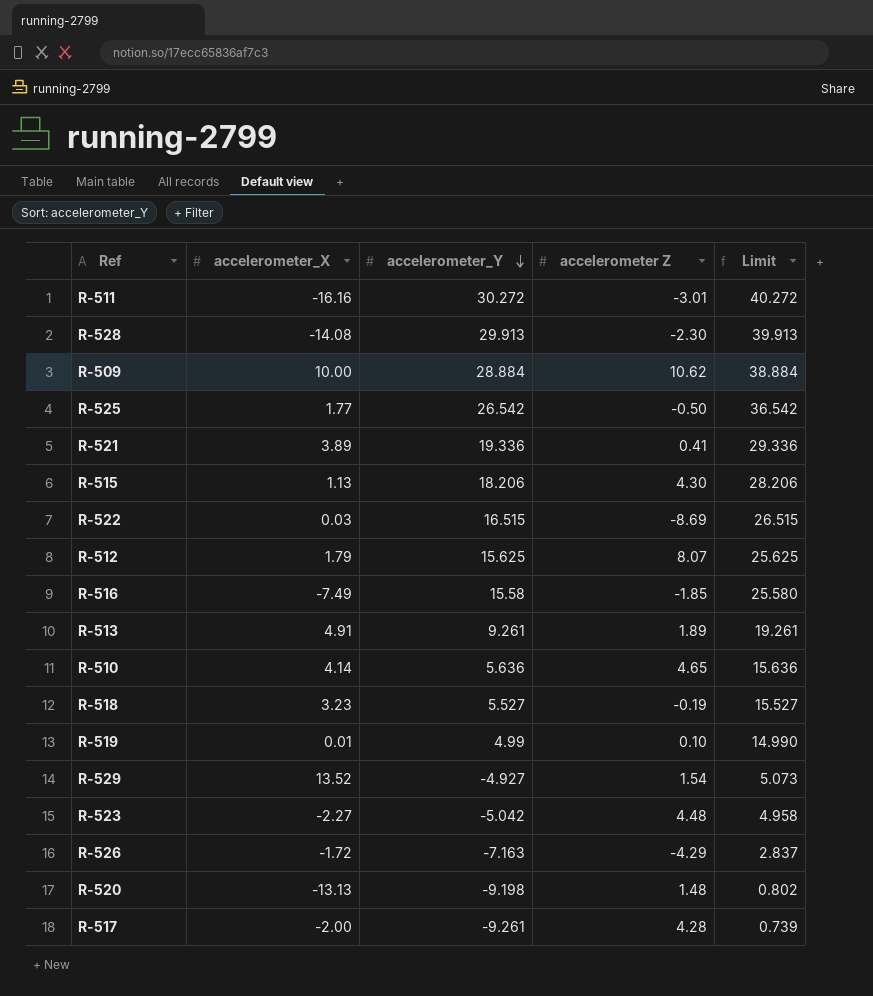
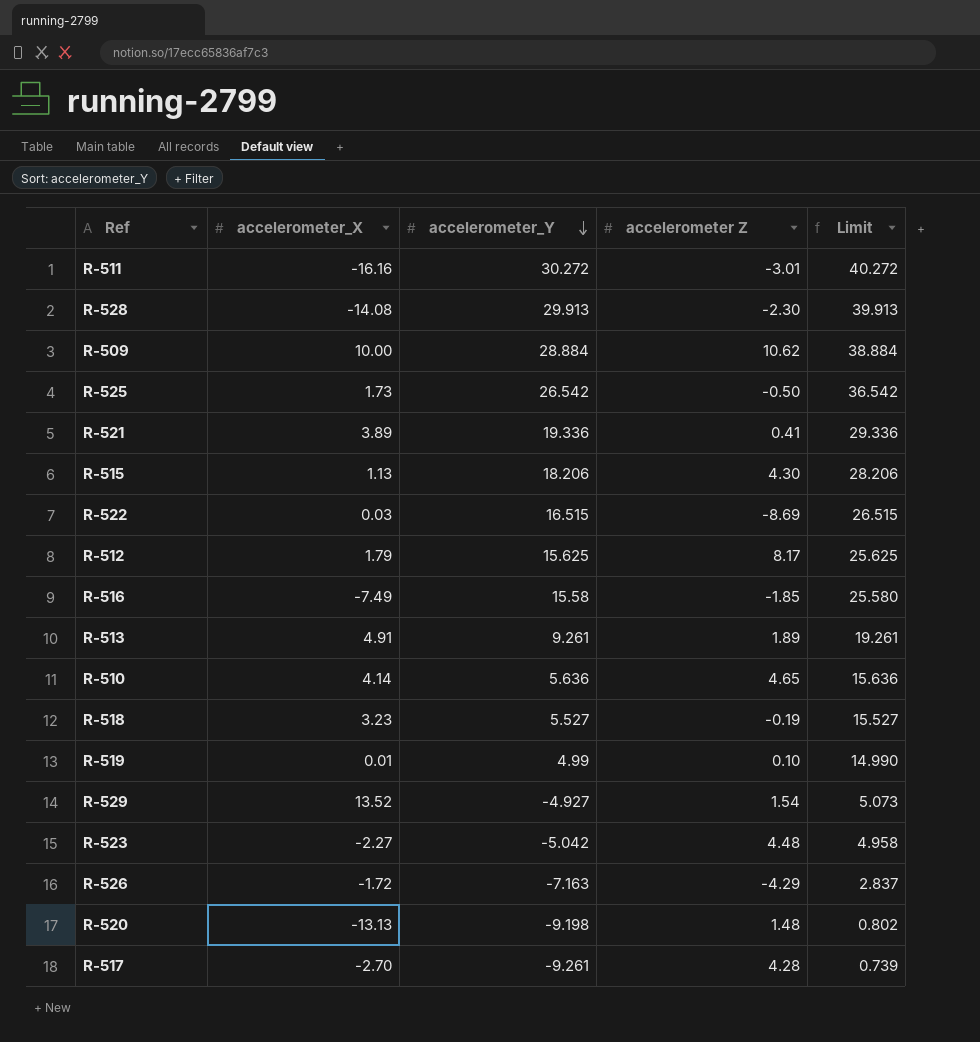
R-525 | accelerometer_X: 1.77 -> 1.73
R-512 | accelerometer Z: 8.07 -> 8.17
R-517 | accelerometer_X: -2.00 -> -2.70

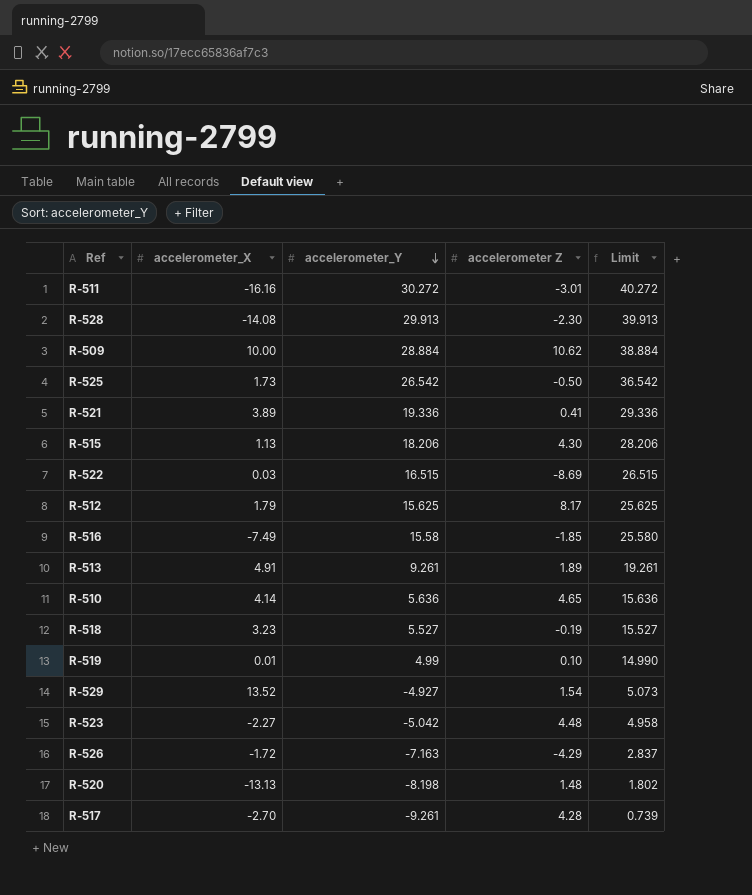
R-520 | accelerometer_Y: -9.198 -> -8.198
R-520 | Limit: 0.802 -> 1.802

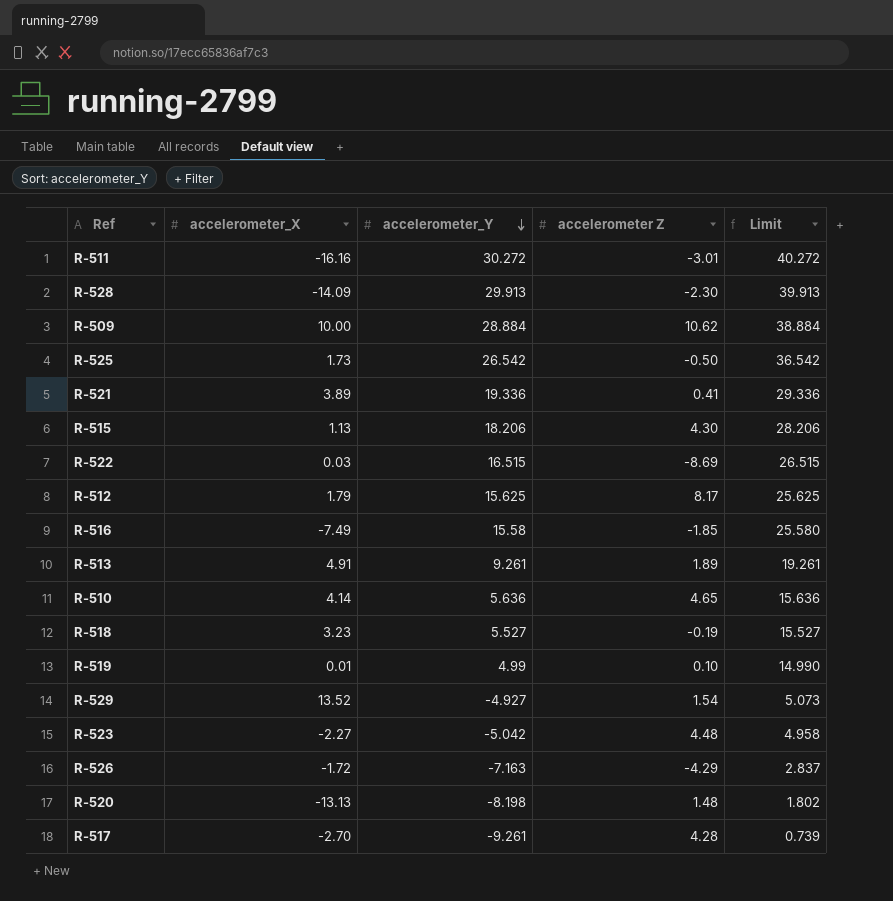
R-528 | accelerometer_X: -14.08 -> -14.09

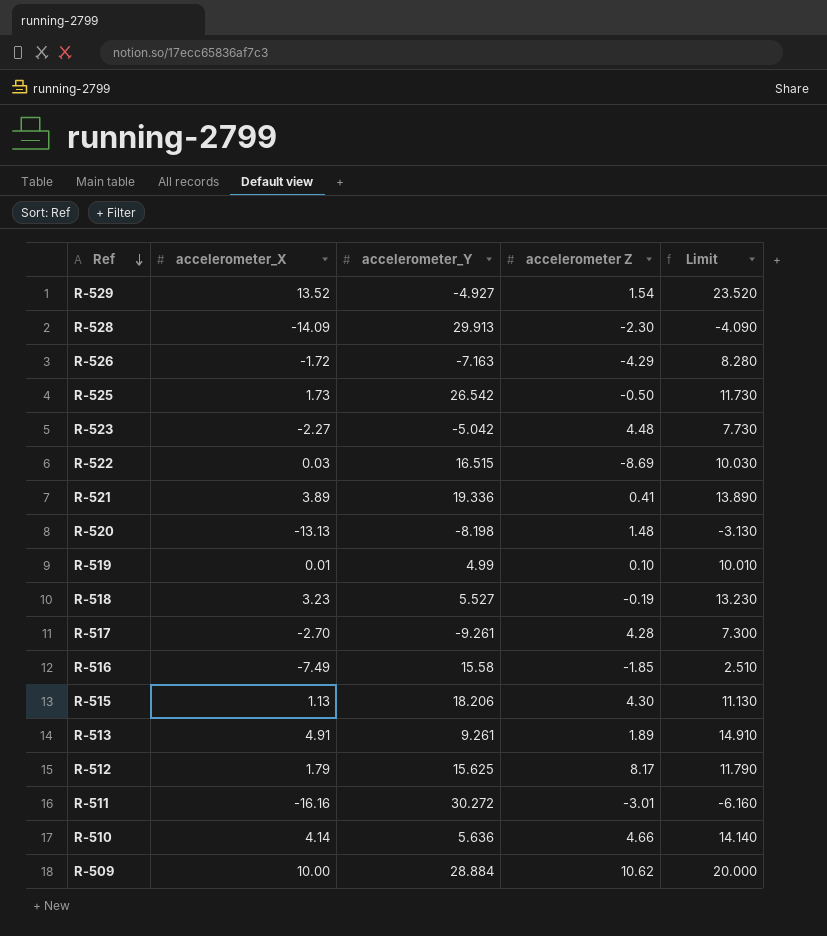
row order: accelerometer_Y descending -> Ref descending
column Limit | formula: [accelerometer_Y] + 10 -> [accelerometer_X] + 10
R-510 | accelerometer Z: 4.65 -> 4.66

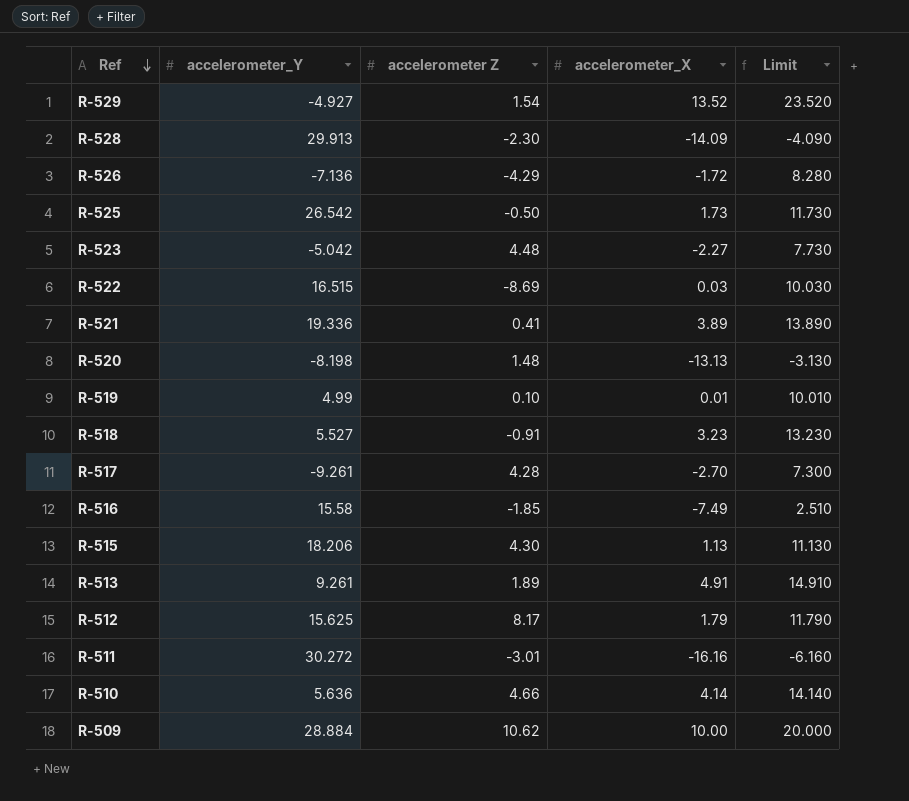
column accelerometer_X | position: 2 -> 4
R-526 | accelerometer_Y: -7.163 -> -7.136
R-518 | accelerometer Z: -0.19 -> -0.91

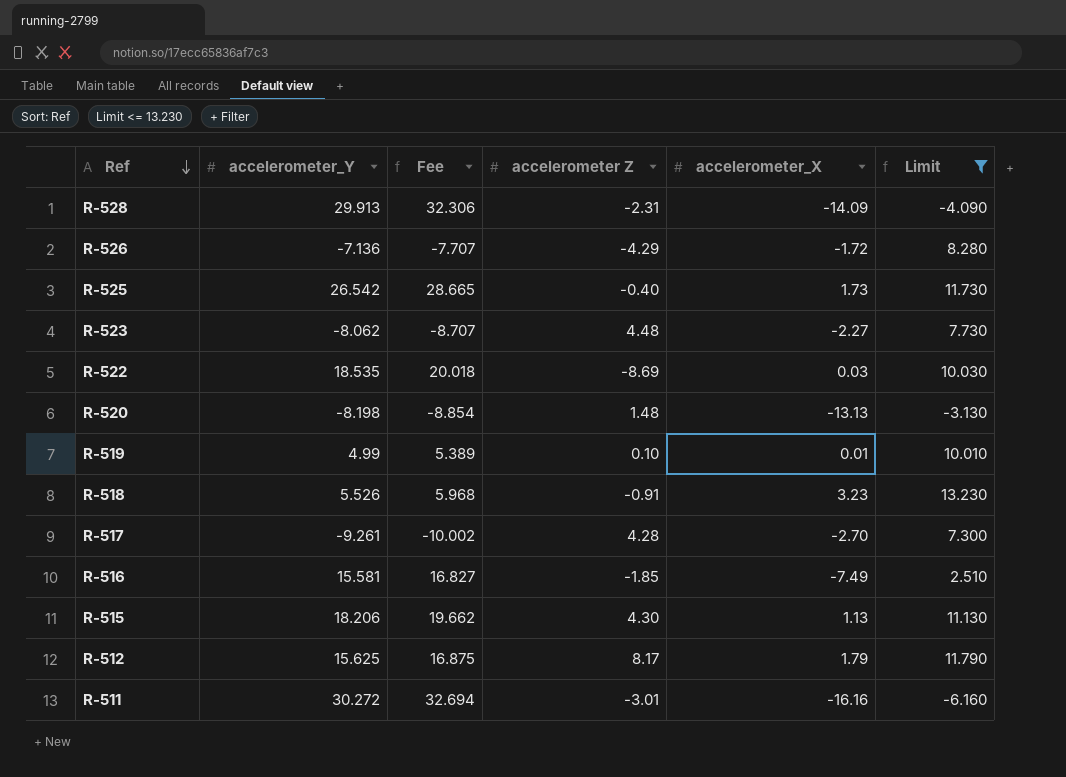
filter: none -> Limit <= 13.230
column Fee | formula: none -> [accelerometer_Y] * 1.08
R-528 | accelerometer Z: -2.30 -> -2.31
R-525 | accelerometer Z: -0.50 -> -0.40
R-523 | accelerometer_Y: -5.042 -> -8.062
R-522 | accelerometer_Y: 16.515 -> 18.535
R-518 | accelerometer_Y: 5.527 -> 5.526
R-516 | accelerometer_Y: 15.58 -> 15.581

